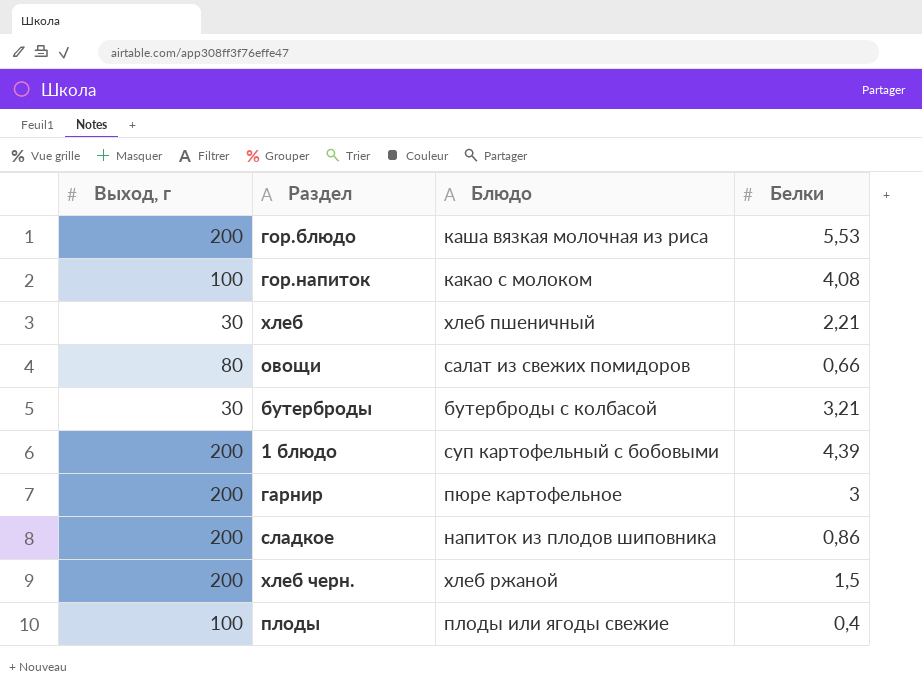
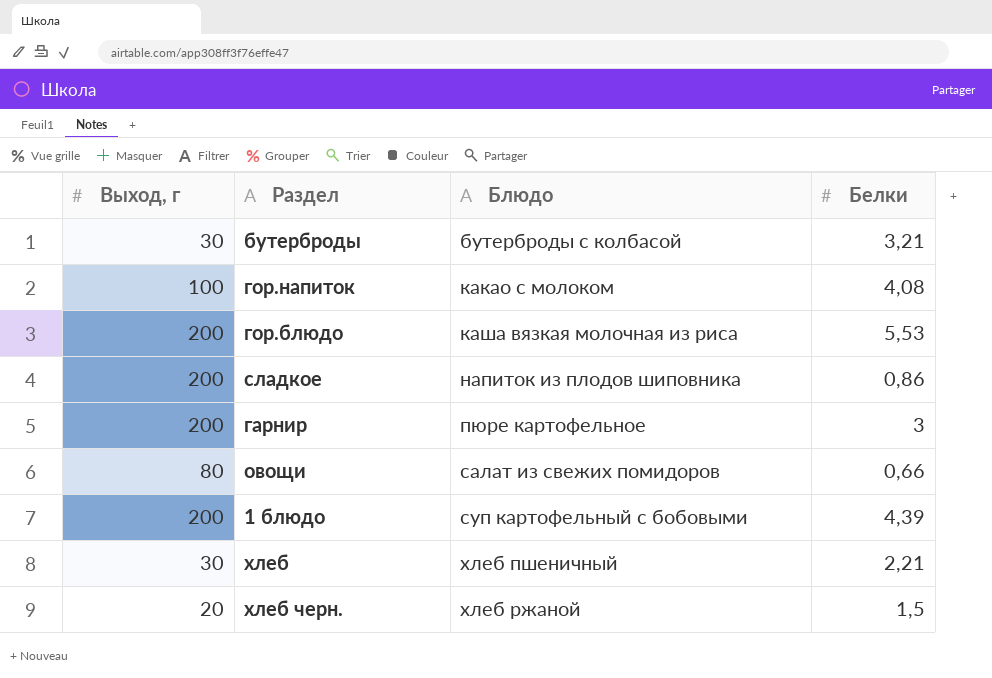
row order: none -> Блюдо ascending
row плоды: 100 | плоды или ягоды свежие | 0,4 -> none
хлеб черн. | Выход, г: 200 -> 20

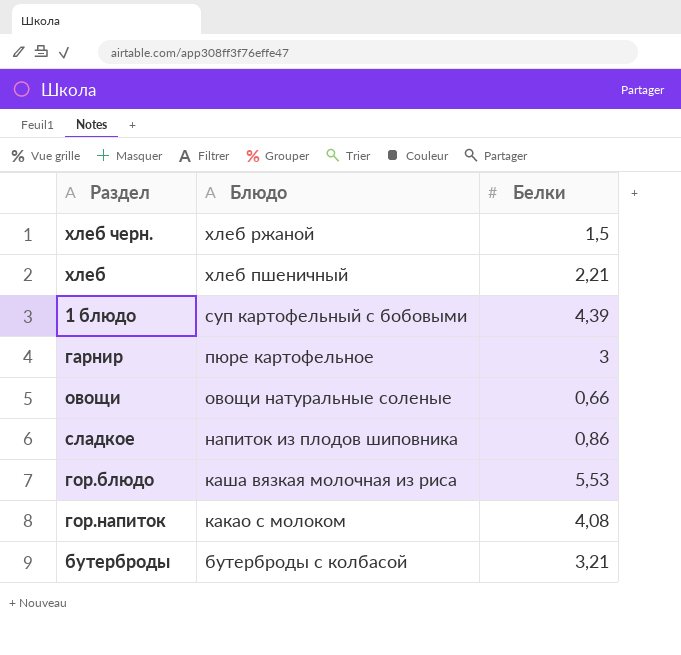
row order: Блюдо ascending -> Блюдо descending
column Выход, г | position: 1 -> none
овощи | Блюдо: салат из свежих помидоров -> овощи натуральные соленые

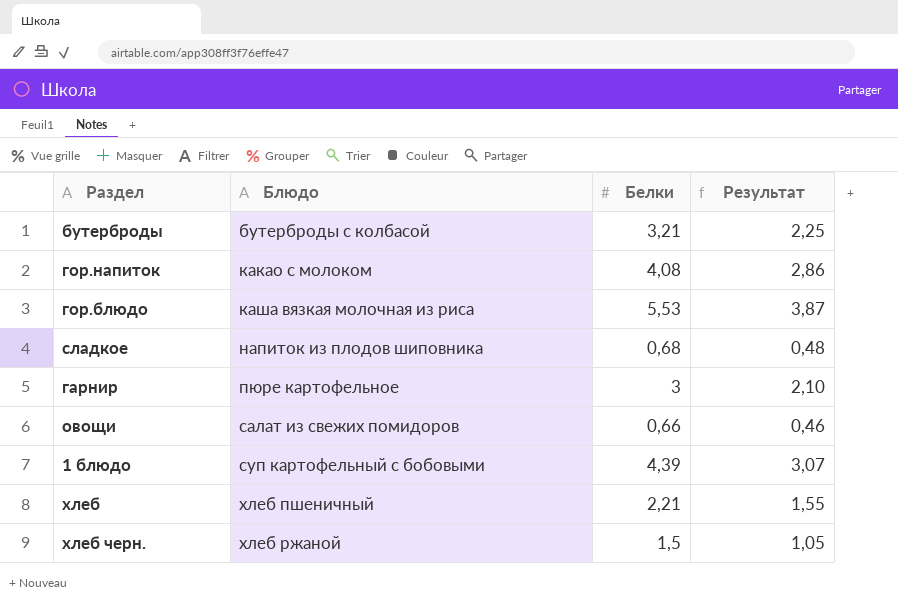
row order: Блюдо descending -> Блюдо ascending
column Результат | formula: none -> [Белки] * 0,7
сладкое | Белки: 0,86 -> 0,68
овощи | Блюдо: овощи натуральные соленые -> салат из свежих помидоров

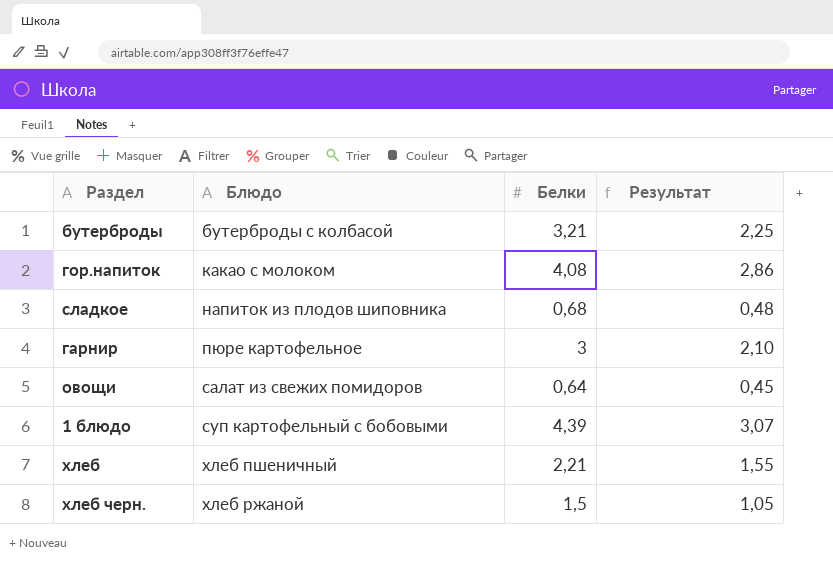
row гор.блюдо: каша вязкая молочная из риса | 5,53 | 3,87 -> none
овощи | Белки: 0,66 -> 0,64
овощи | Результат: 0,46 -> 0,45

